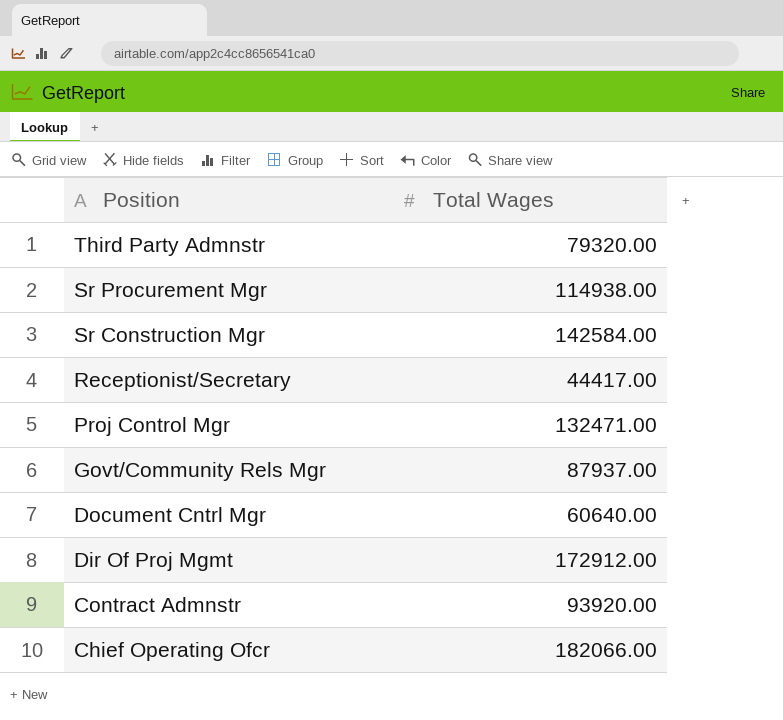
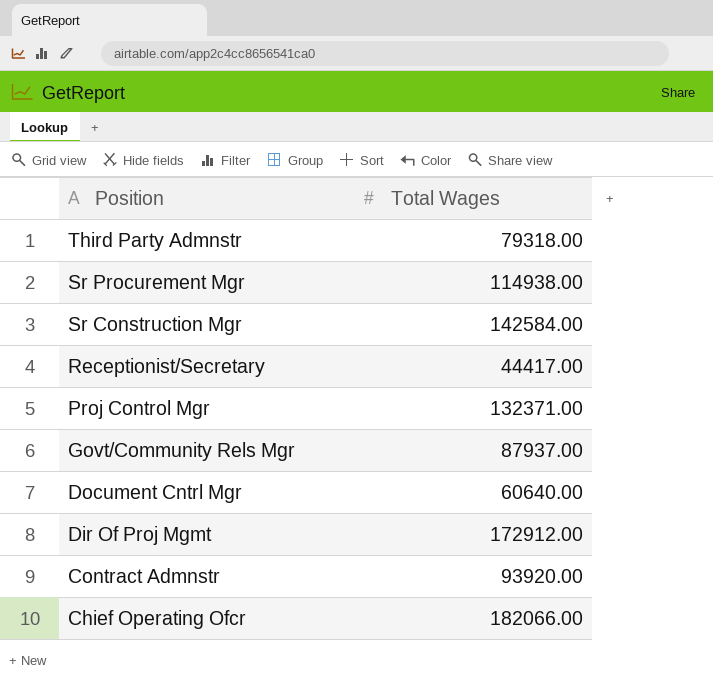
Third Party Admnstr | Total Wages: 79320.00 -> 79318.00
Proj Control Mgr | Total Wages: 132471.00 -> 132371.00

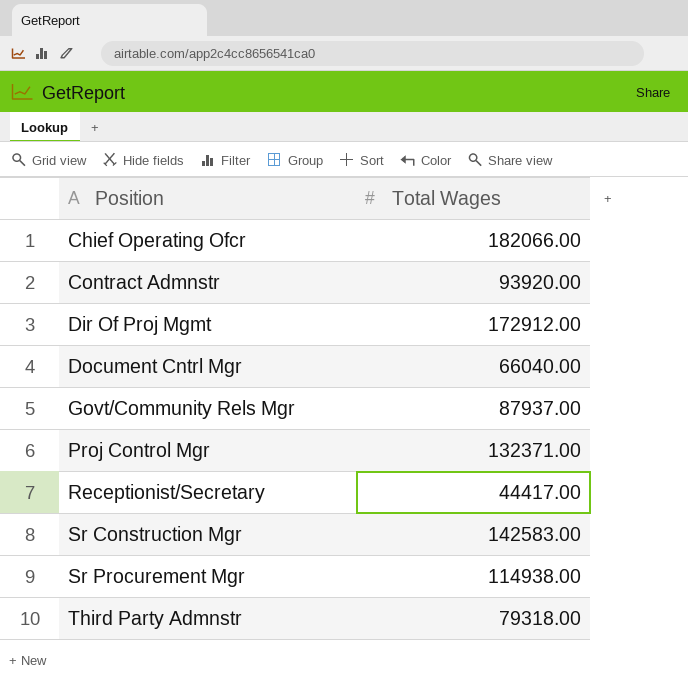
row order: Position descending -> Position ascending
Document Cntrl Mgr | Total Wages: 60640.00 -> 66040.00
Sr Construction Mgr | Total Wages: 142584.00 -> 142583.00

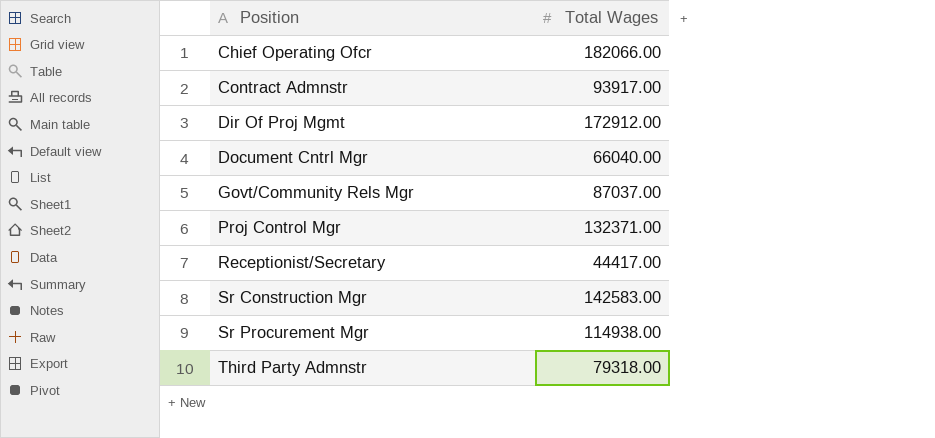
Contract Admnstr | Total Wages: 93920.00 -> 93917.00
Govt/Community Rels Mgr | Total Wages: 87937.00 -> 87037.00

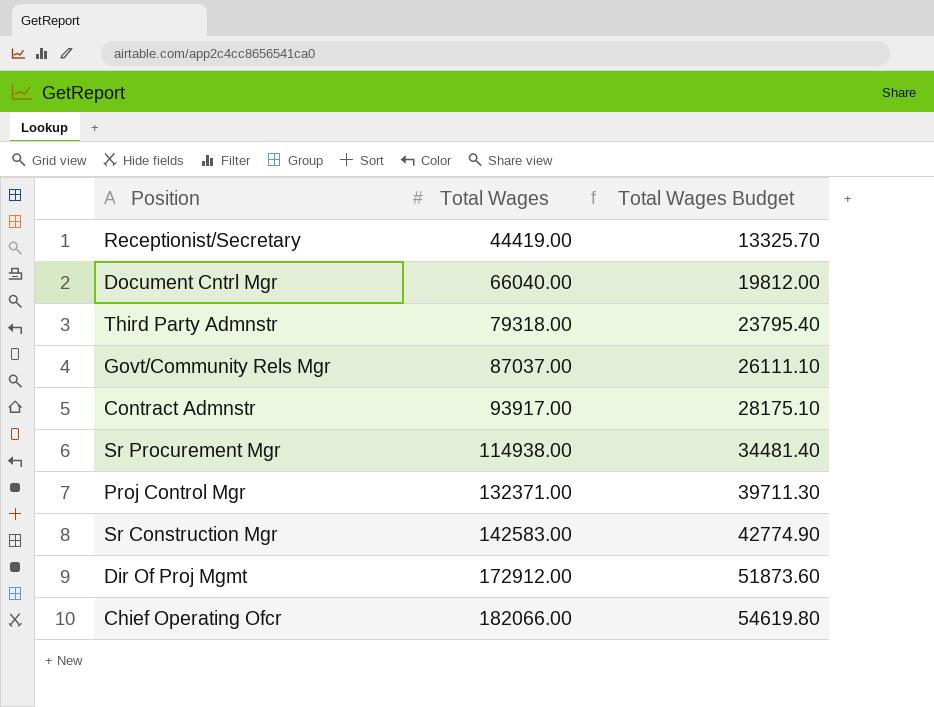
row order: Position ascending -> Total Wages ascending
column Total Wages Budget | formula: none -> [Total Wages] * 0.3
Receptionist/Secretary | Total Wages: 44417.00 -> 44419.00

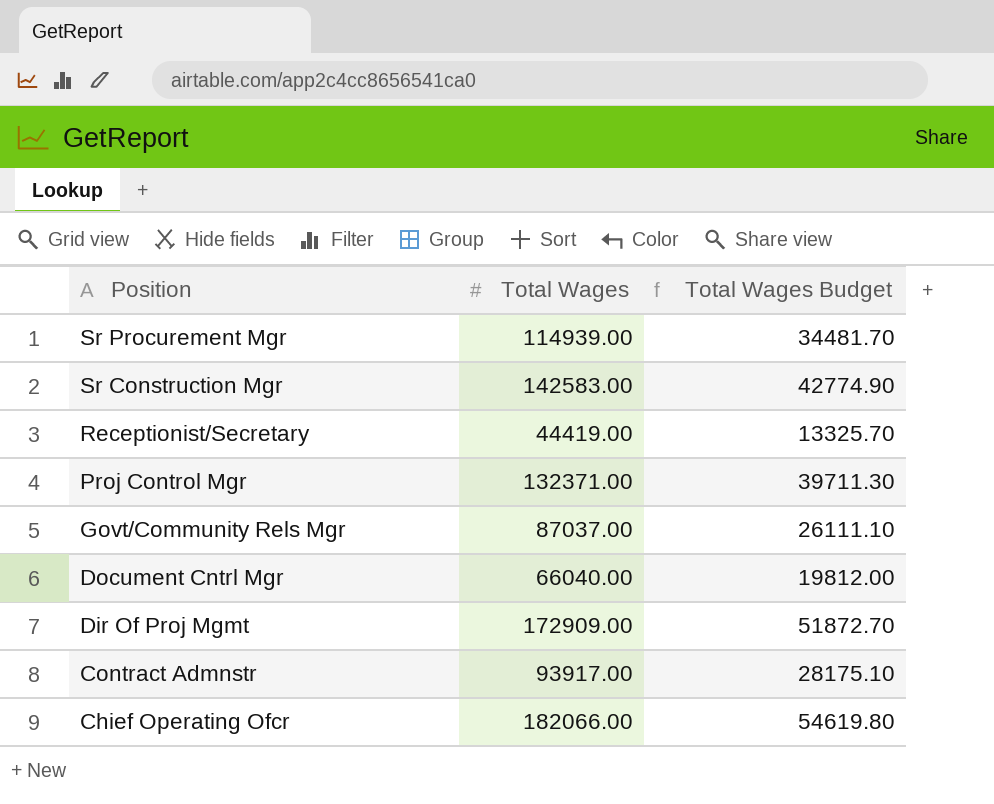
row order: Total Wages ascending -> Position descending
row Third Party Admnstr: 79318.00 | 23795.40 -> none
Sr Procurement Mgr | Total Wages: 114938.00 -> 114939.00
Sr Procurement Mgr | Total Wages Budget: 34481.40 -> 34481.70
Dir Of Proj Mgmt | Total Wages: 172912.00 -> 172909.00
Dir Of Proj Mgmt | Total Wages Budget: 51873.60 -> 51872.70

